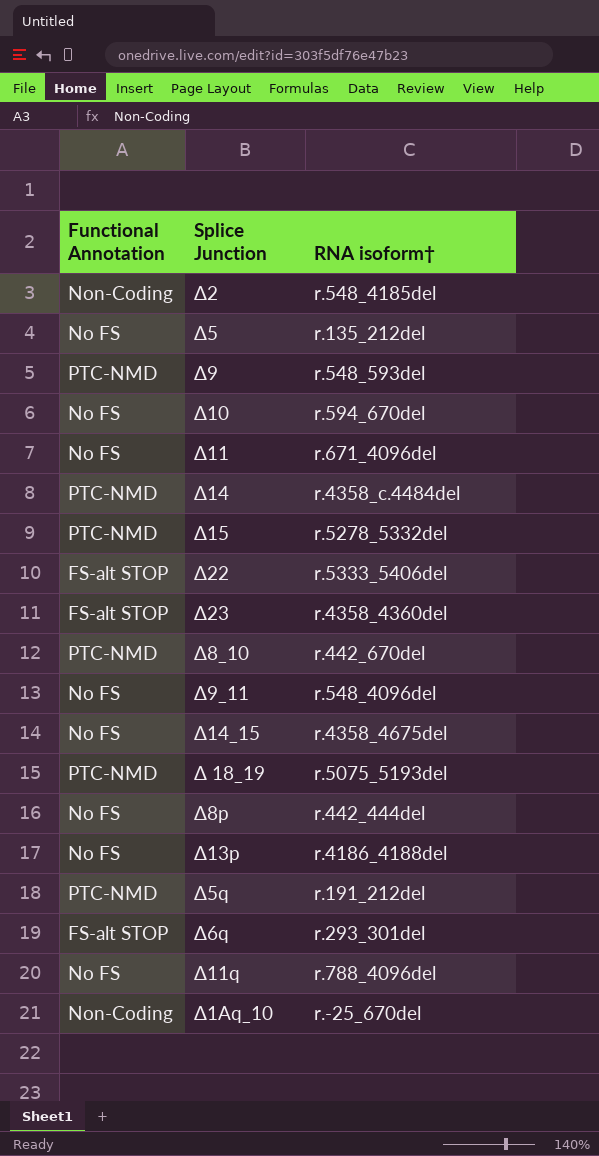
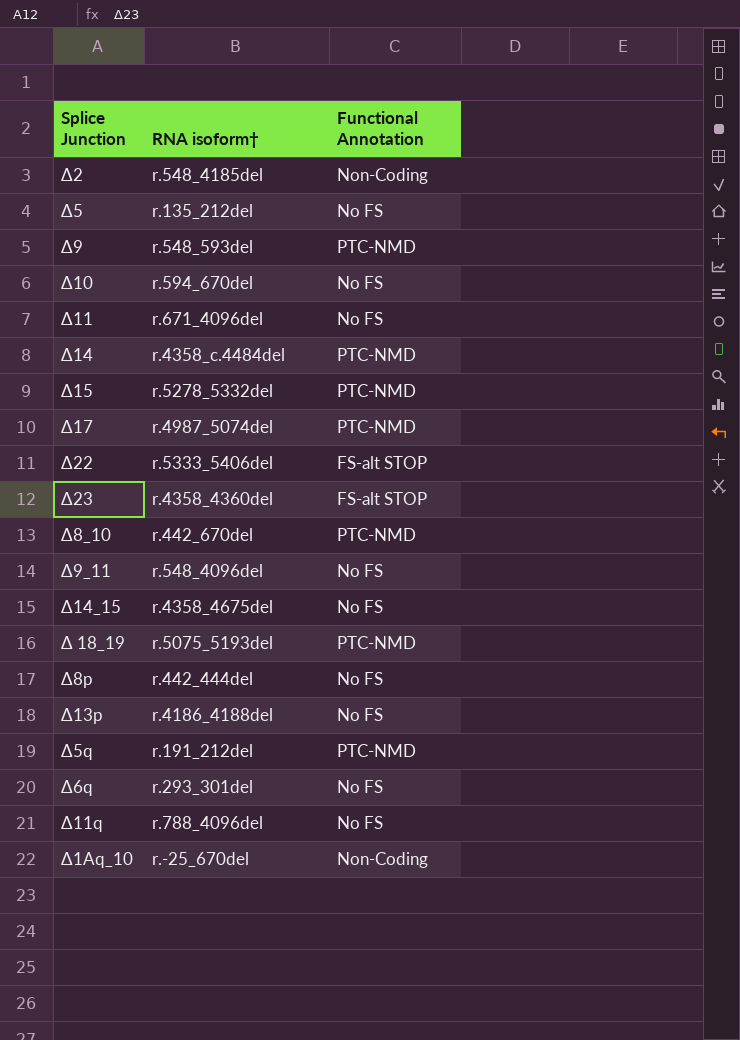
column Functional Annotation | position: 1 -> 3
row Δ17: none -> r.4987_5074del | PTC-NMD
Δ6q | Functional Annotation: FS-alt STOP -> No FS

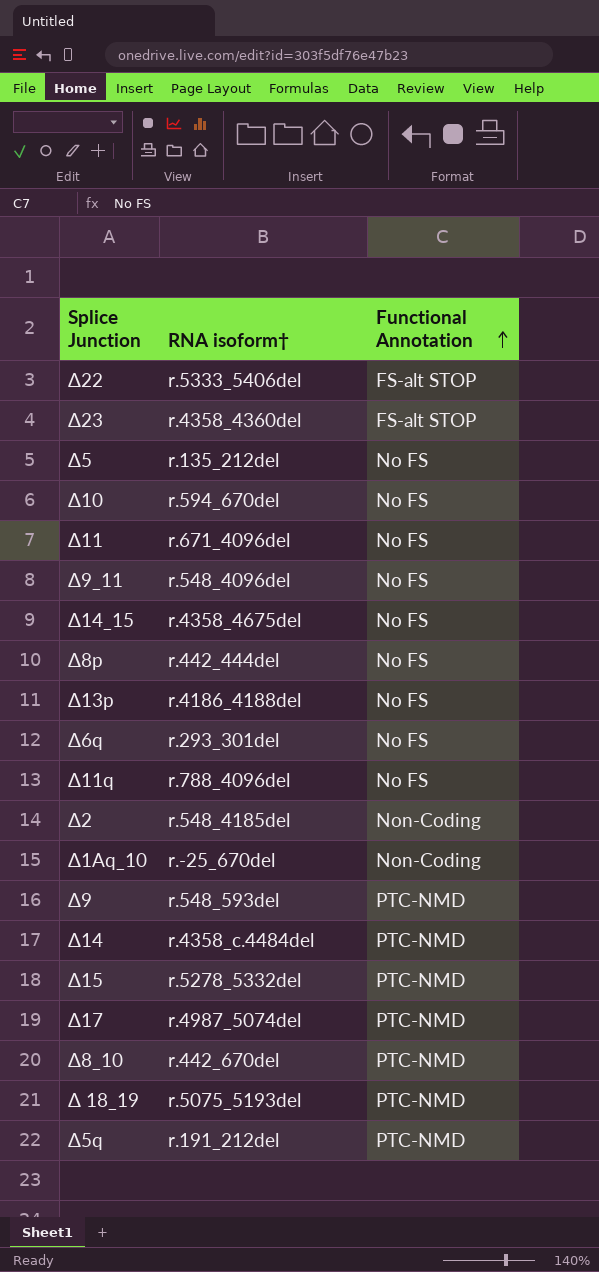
row order: none -> Functional Annotation ascending

